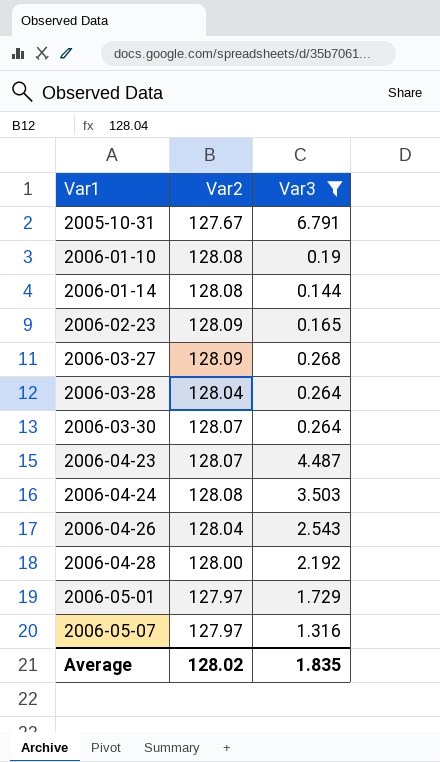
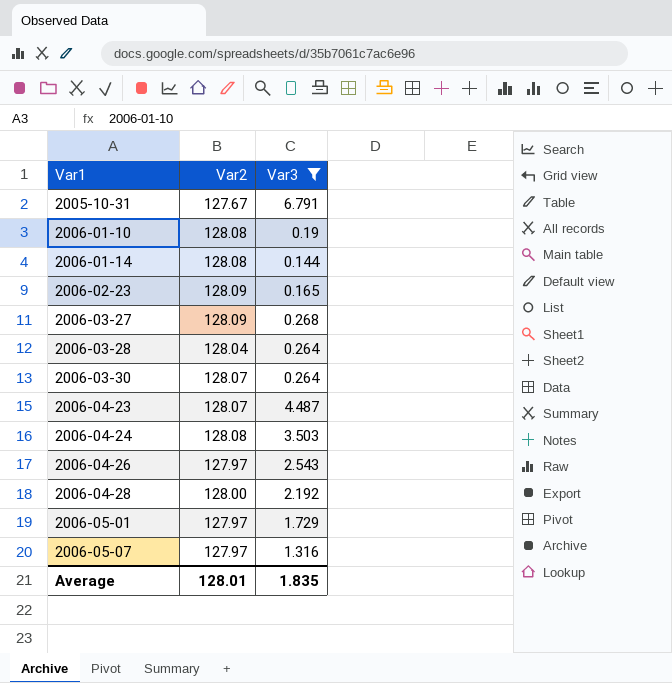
2006-04-26 | Var2: 128.04 -> 127.97
Average | Var2: 128.02 -> 128.01

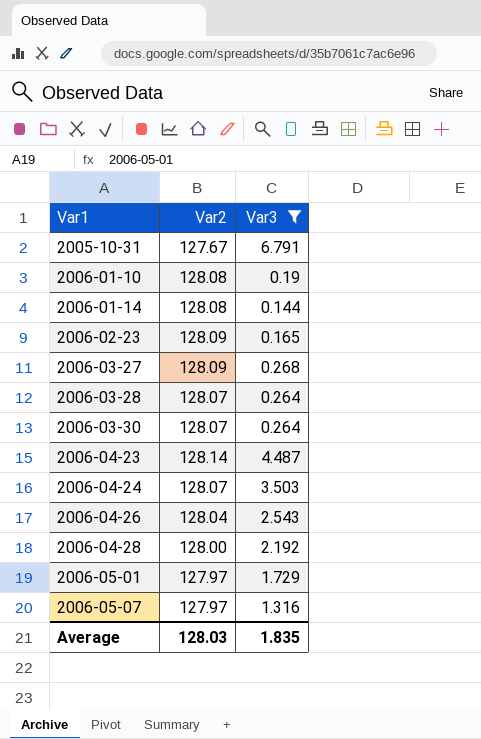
2006-03-28 | Var2: 128.04 -> 128.07
2006-04-23 | Var2: 128.07 -> 128.14
2006-04-24 | Var2: 128.08 -> 128.07
2006-04-26 | Var2: 127.97 -> 128.04
Average | Var2: 128.01 -> 128.03

